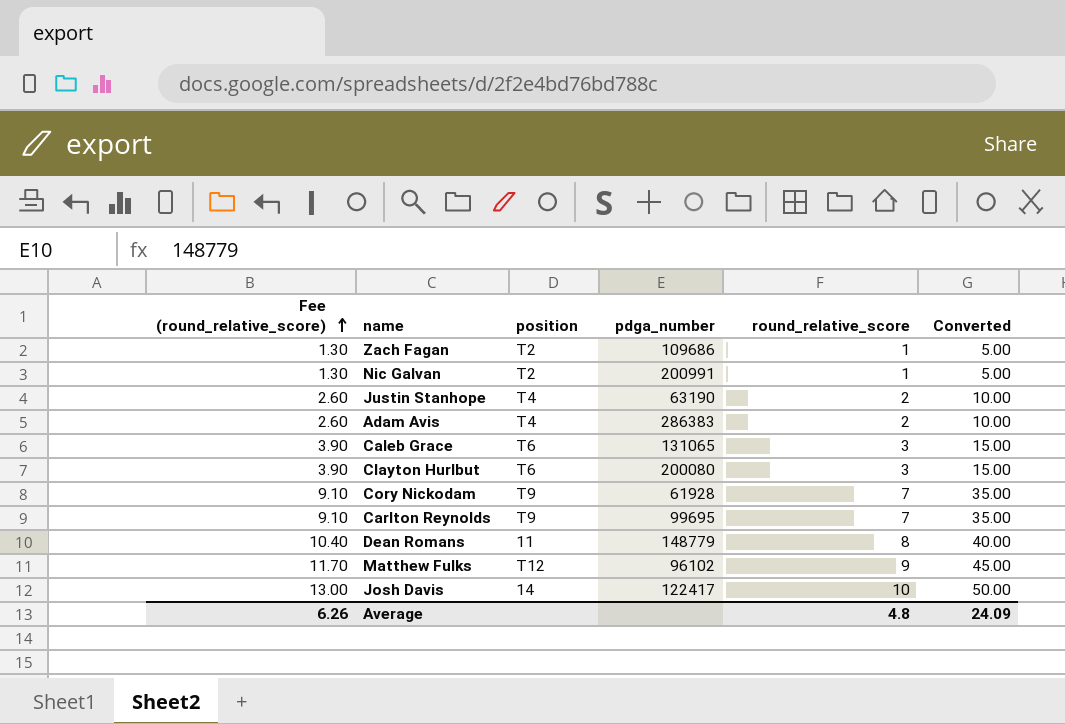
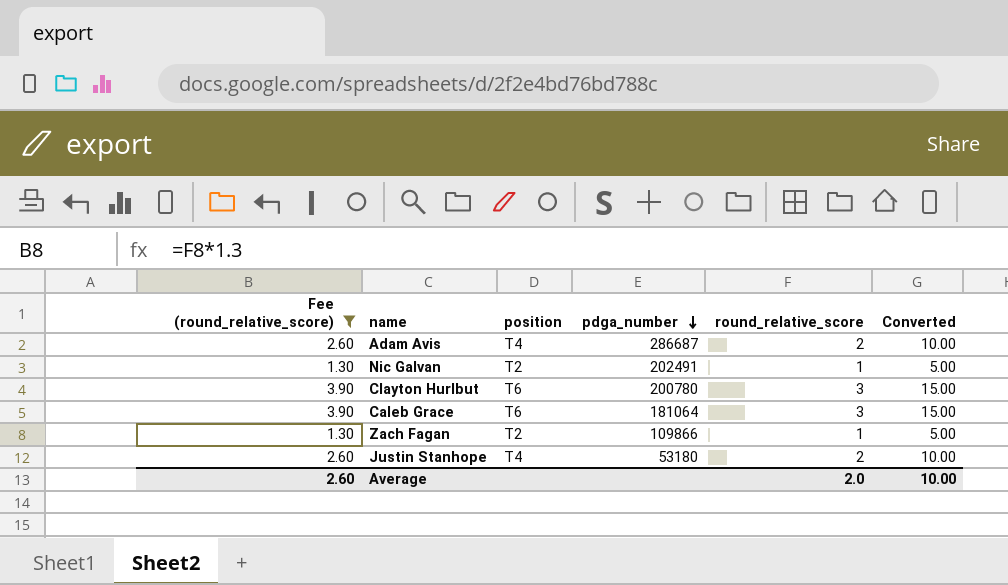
filter: none -> Fee (round_relative_score) <= 3.90
row order: Fee (round_relative_score) ascending -> pdga_number descending
Adam Avis | pdga_number: 286383 -> 286687
Nic Galvan | pdga_number: 200991 -> 202491
Clayton Hurlbut | pdga_number: 200080 -> 200780
Caleb Grace | pdga_number: 131065 -> 181064
Zach Fagan | pdga_number: 109686 -> 109866
Justin Stanhope | pdga_number: 63190 -> 53180
Average | Fee (round_relative_score): 6.26 -> 2.60
Average | round_relative_score: 4.8 -> 2.0
Average | Converted: 24.09 -> 10.00

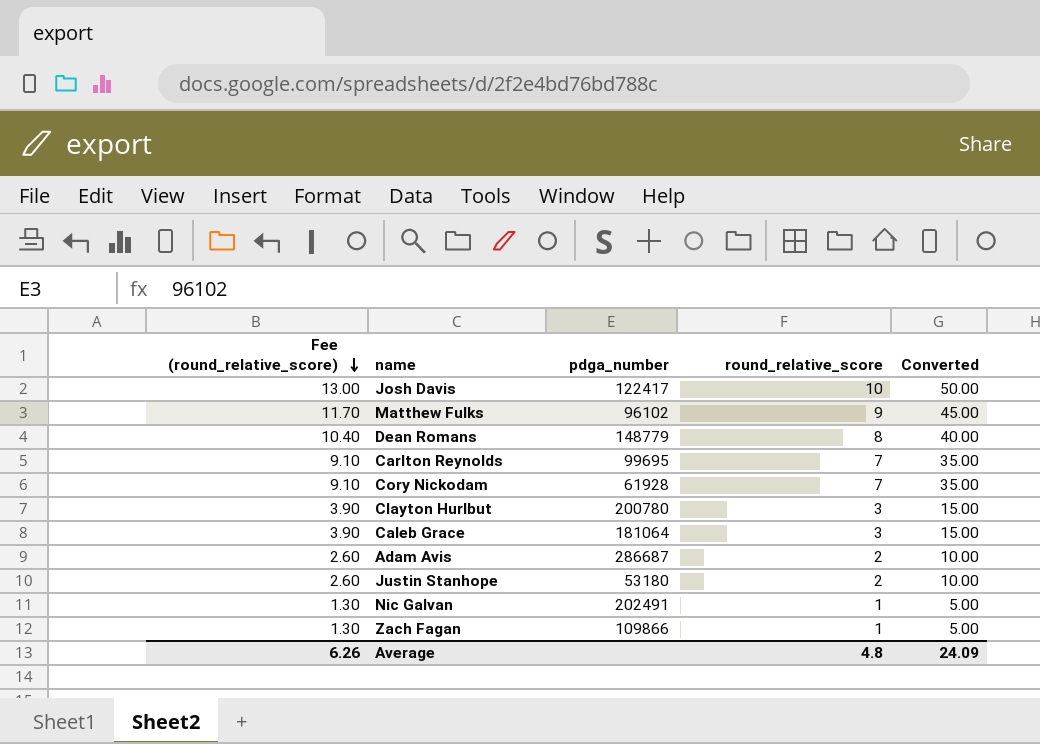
filter: Fee (round_relative_score) <= 3.90 -> none
row order: pdga_number descending -> Fee (round_relative_score) descending
column position | position: 3 -> none
Average | Fee (round_relative_score): 2.60 -> 6.26
Average | round_relative_score: 2.0 -> 4.8
Average | Converted: 10.00 -> 24.09

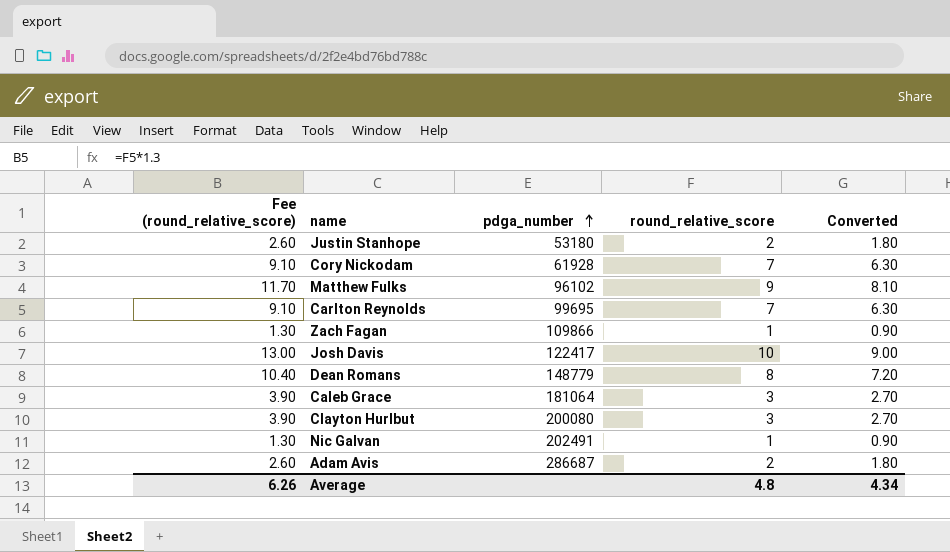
row order: Fee (round_relative_score) descending -> pdga_number ascending
column Converted | formula: [round_relative_score] * 5 -> [round_relative_score] * 0.9
Clayton Hurlbut | pdga_number: 200780 -> 200080
Average | Converted: 24.09 -> 4.34

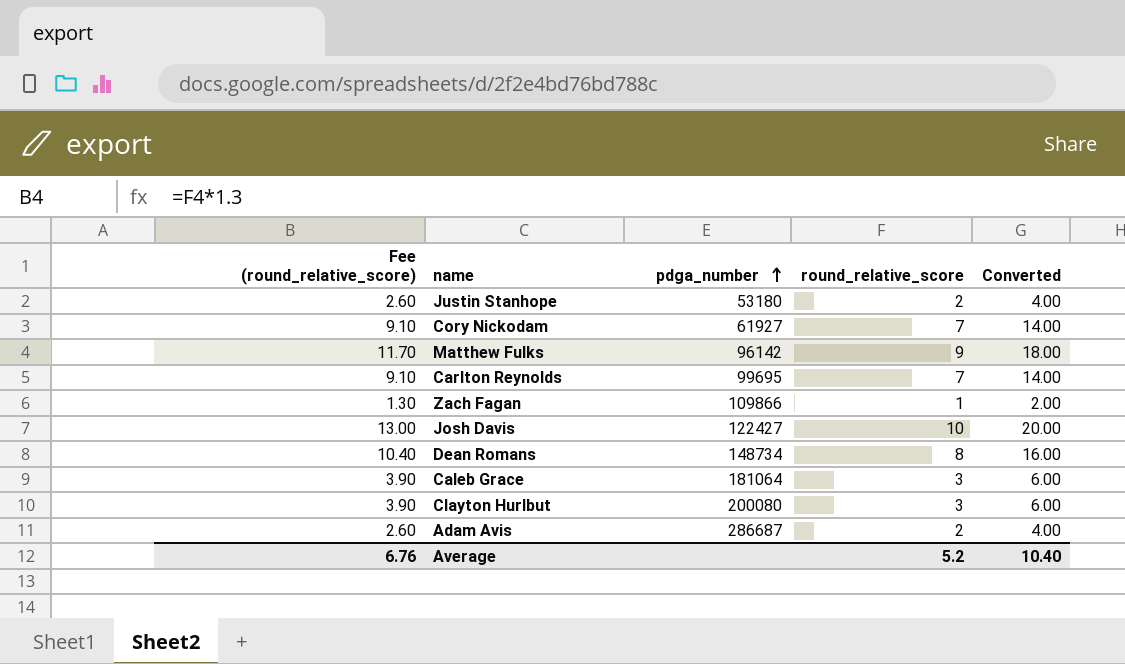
column Converted | formula: [round_relative_score] * 0.9 -> [round_relative_score] * 2
row Nic Galvan: 1.30 | 202491 | 1 | 0.90 -> none
Cory Nickodam | pdga_number: 61928 -> 61927
Matthew Fulks | pdga_number: 96102 -> 96142
Josh Davis | pdga_number: 122417 -> 122427
Dean Romans | pdga_number: 148779 -> 148734
Average | Fee (round_relative_score): 6.26 -> 6.76
Average | round_relative_score: 4.8 -> 5.2
Average | Converted: 4.34 -> 10.40

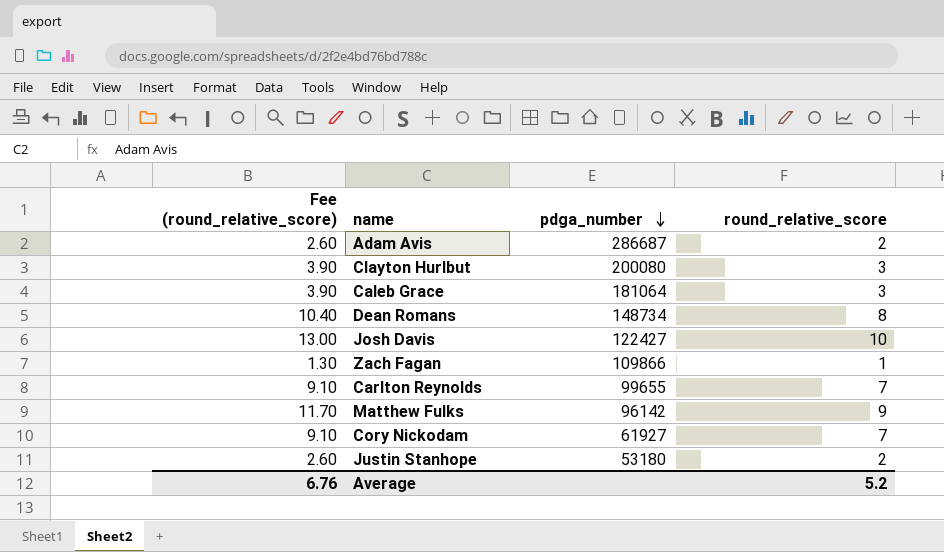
row order: pdga_number ascending -> pdga_number descending
column Converted | formula: [round_relative_score] * 2 -> none
Carlton Reynolds | pdga_number: 99695 -> 99655

